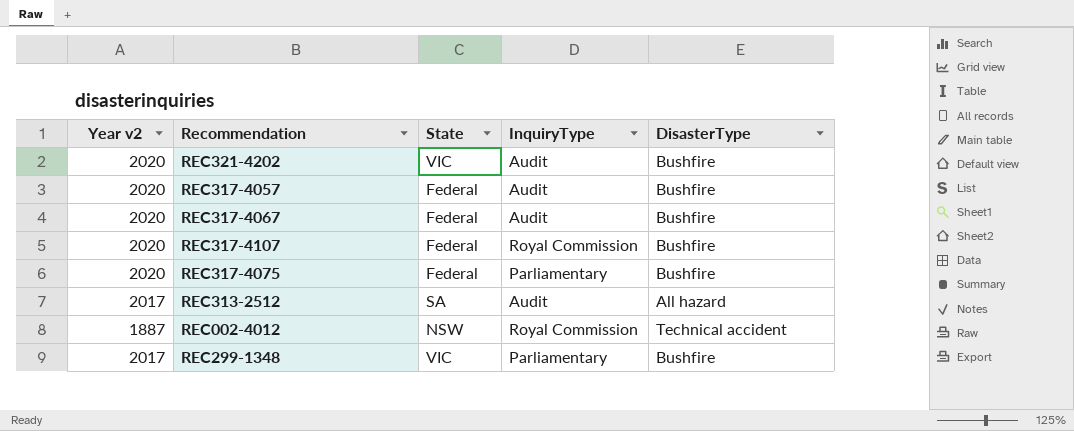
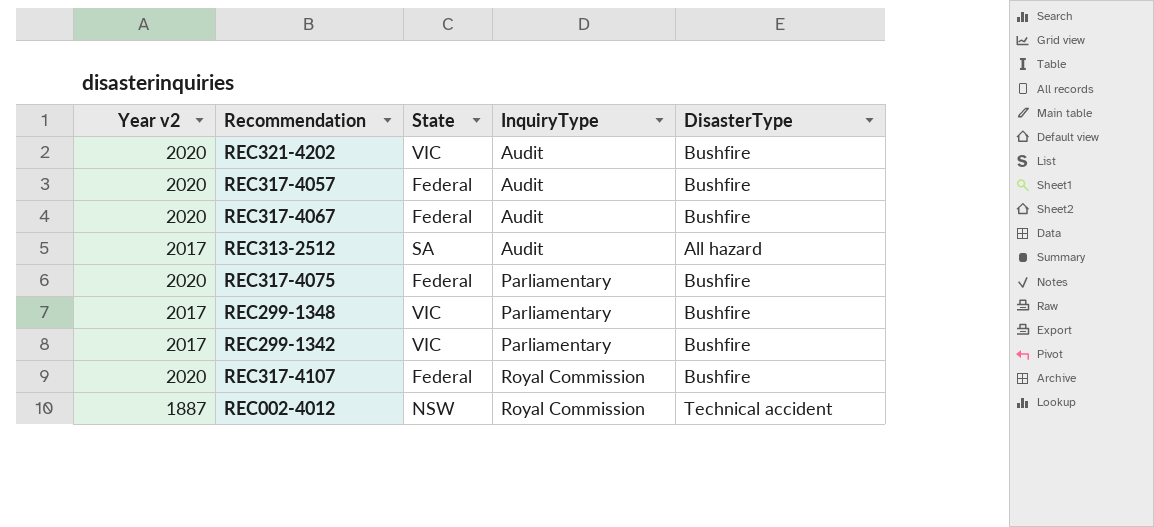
row order: none -> InquiryType ascending
row REC299-1342: none -> 2017 | VIC | Parliamentary | Bushfire

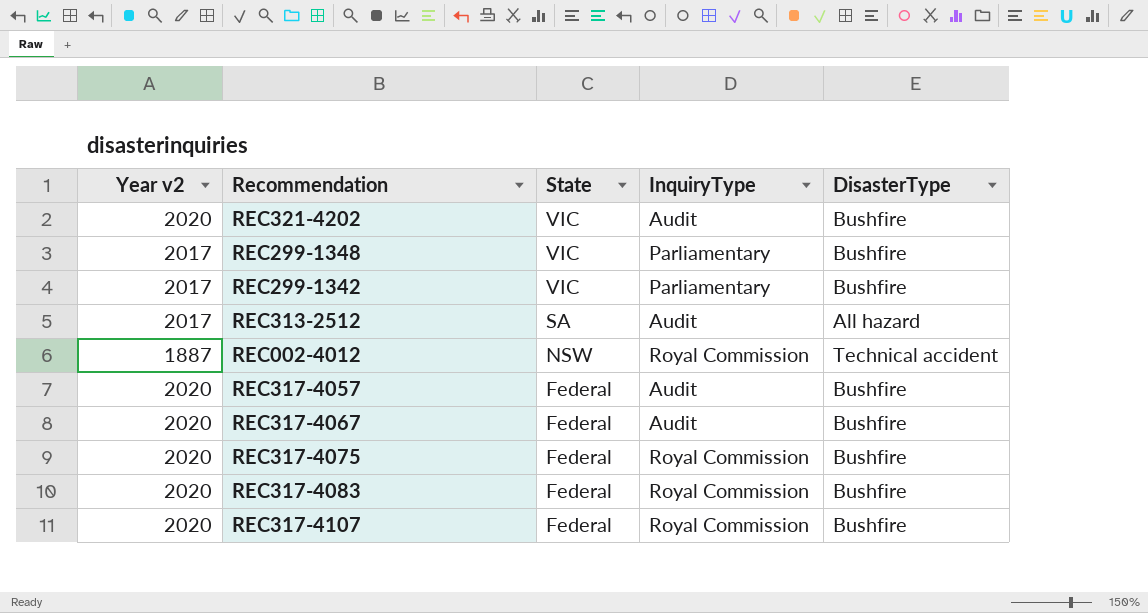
row order: InquiryType ascending -> State descending
REC317-4075 | InquiryType: Parliamentary -> Royal Commission
row REC317-4083: none -> 2020 | Federal | Royal Commission | Bushfire

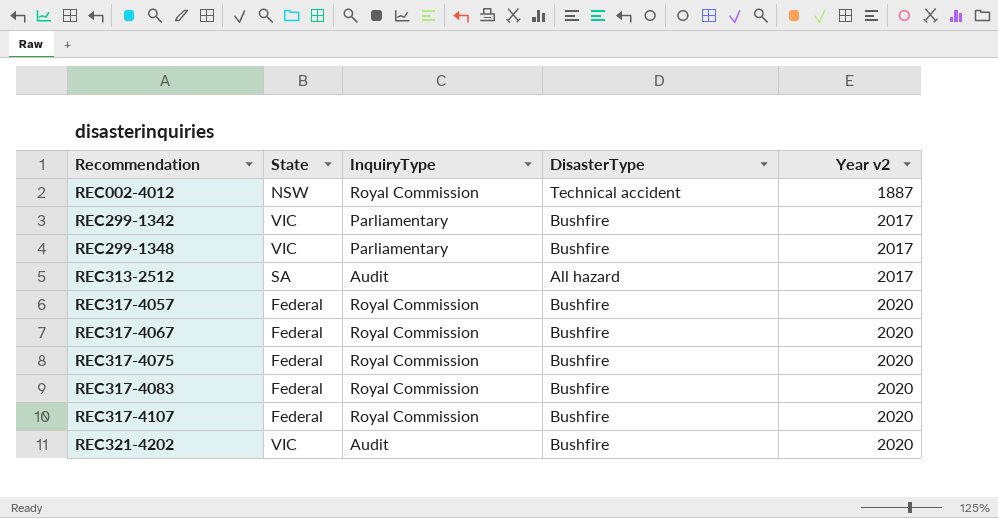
row order: State descending -> Recommendation ascending
column Year v2 | position: 1 -> 5
REC317-4057 | InquiryType: Audit -> Royal Commission
REC317-4067 | InquiryType: Audit -> Royal Commission

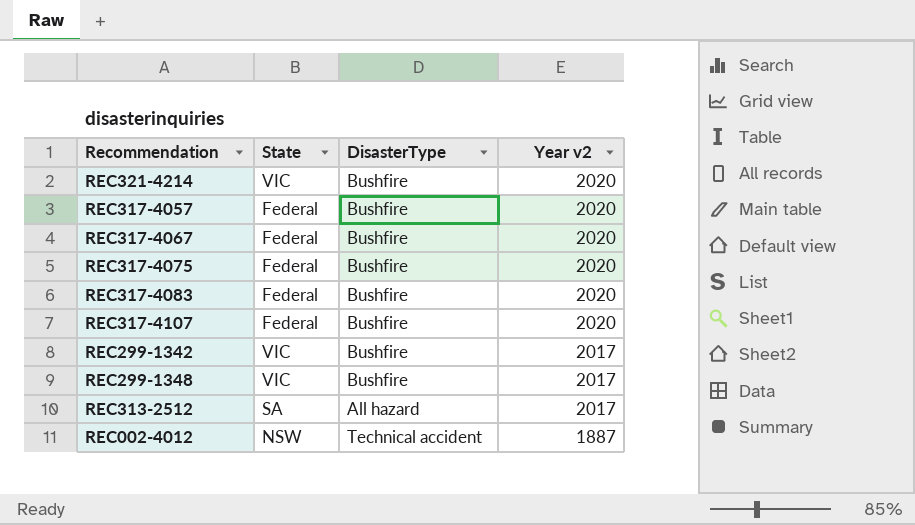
row order: Recommendation ascending -> Year v2 descending
column InquiryType | position: 3 -> none
row REC321-4202: VIC | Audit | Bushfire | 2020 -> none
row REC321-4214: none -> VIC | Bushfire | 2020

